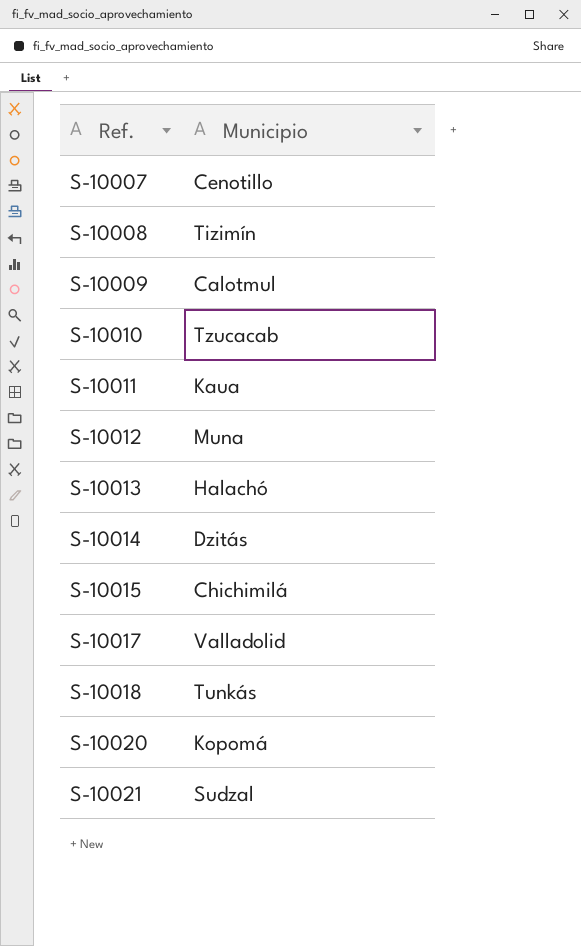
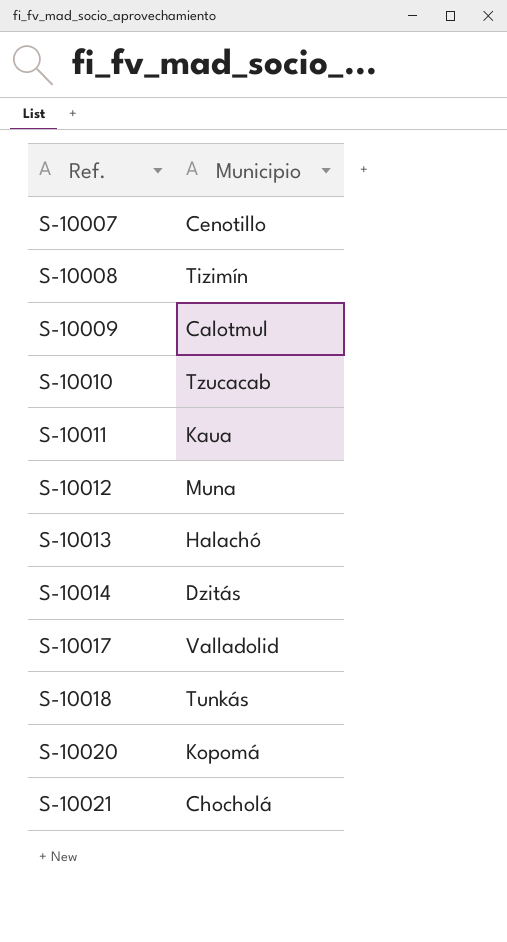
row S-10015: Chichimilá -> none
S-10021 | Municipio: Sudzal -> Chocholá

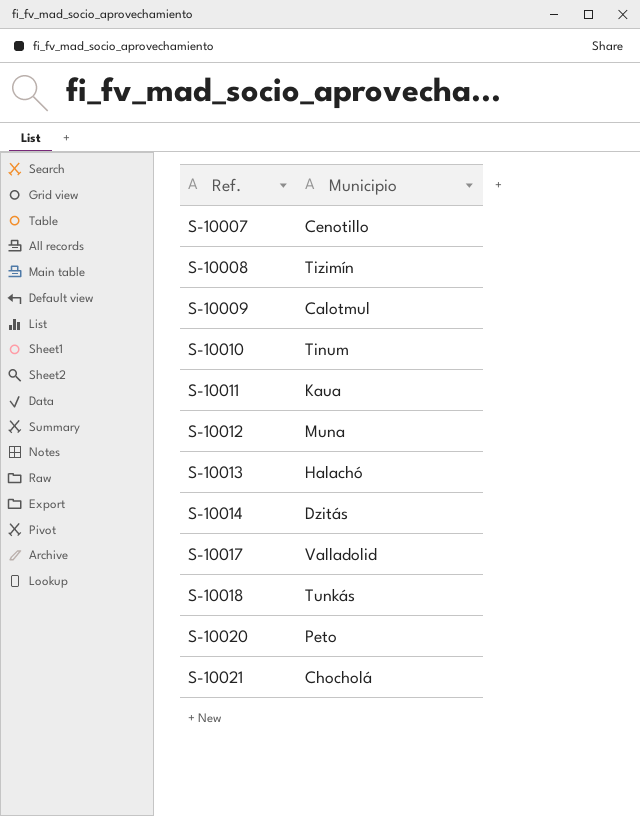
S-10010 | Municipio: Tzucacab -> Tinum
S-10020 | Municipio: Kopomá -> Peto

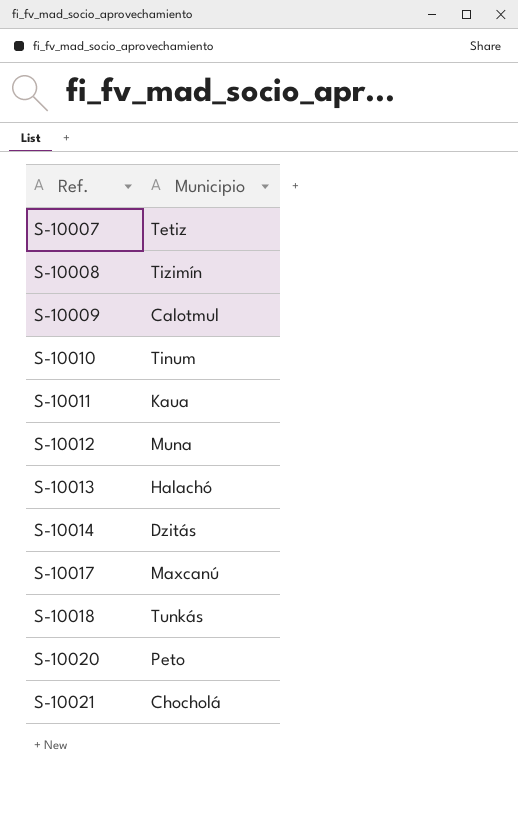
S-10007 | Municipio: Cenotillo -> Tetiz
S-10017 | Municipio: Valladolid -> Maxcanú

